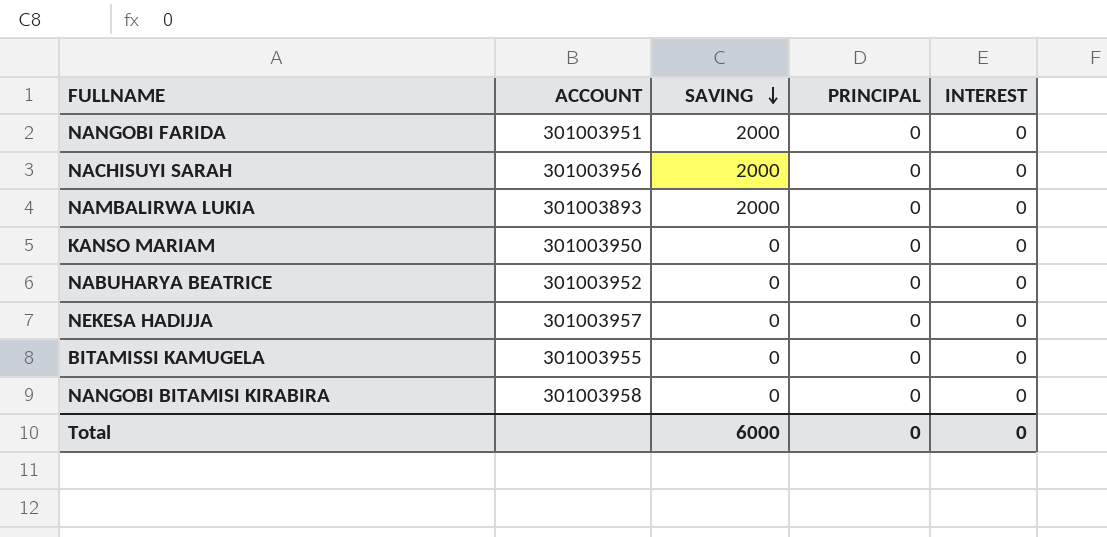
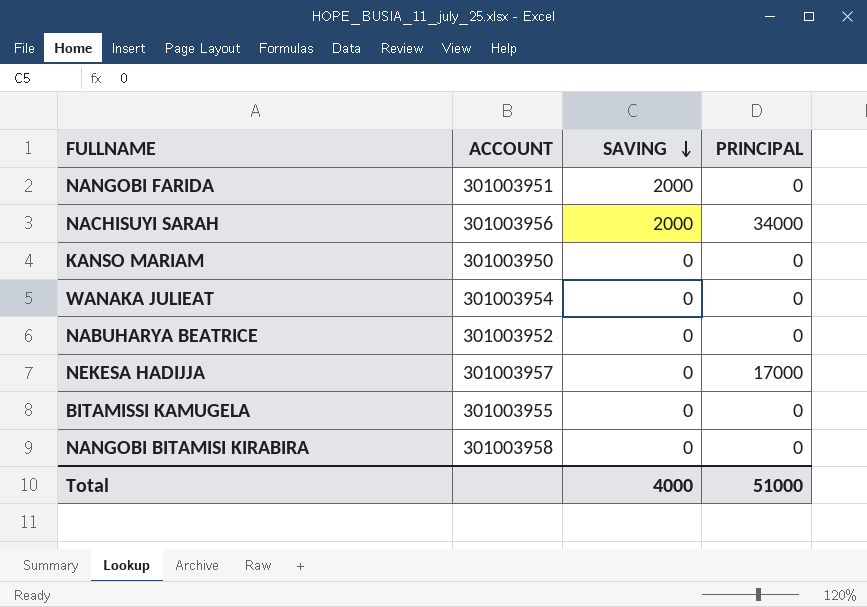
column INTEREST | position: 5 -> none
row NAMBALIRWA LUKIA: 301003893 | 2000 | 0 | 0 -> none
NACHISUYI SARAH | PRINCIPAL: 0 -> 34000
row WANAKA JULIEAT: none -> 301003954 | 0 | 0
NEKESA HADIJJA | PRINCIPAL: 0 -> 17000
Total | SAVING: 6000 -> 4000
Total | PRINCIPAL: 0 -> 51000

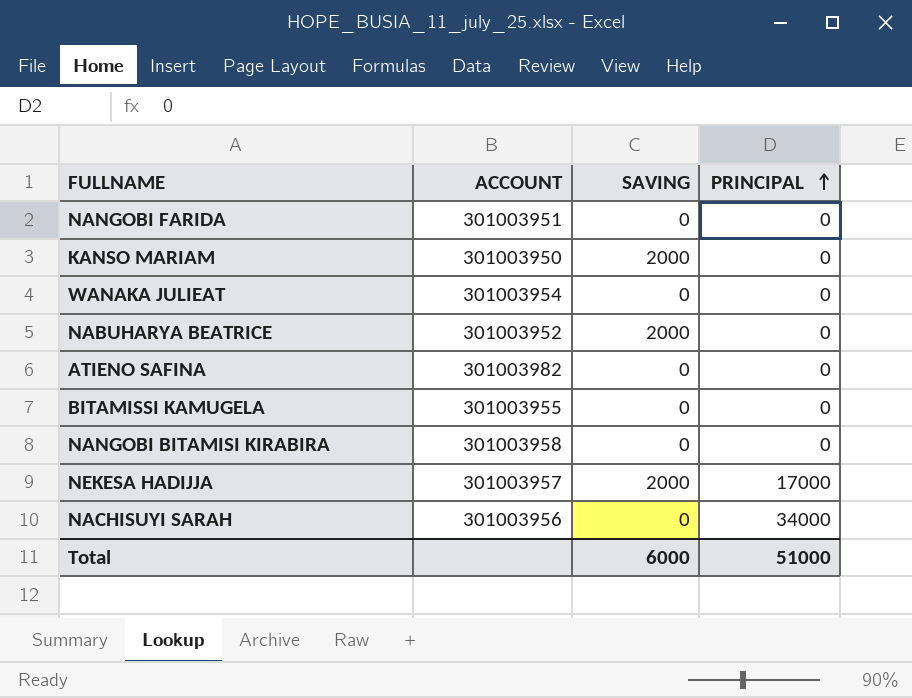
row order: SAVING descending -> PRINCIPAL ascending
NANGOBI FARIDA | SAVING: 2000 -> 0
KANSO MARIAM | SAVING: 0 -> 2000
NABUHARYA BEATRICE | SAVING: 0 -> 2000
row ATIENO SAFINA: none -> 301003982 | 0 | 0
NEKESA HADIJJA | SAVING: 0 -> 2000
NACHISUYI SARAH | SAVING: 2000 -> 0
Total | SAVING: 4000 -> 6000

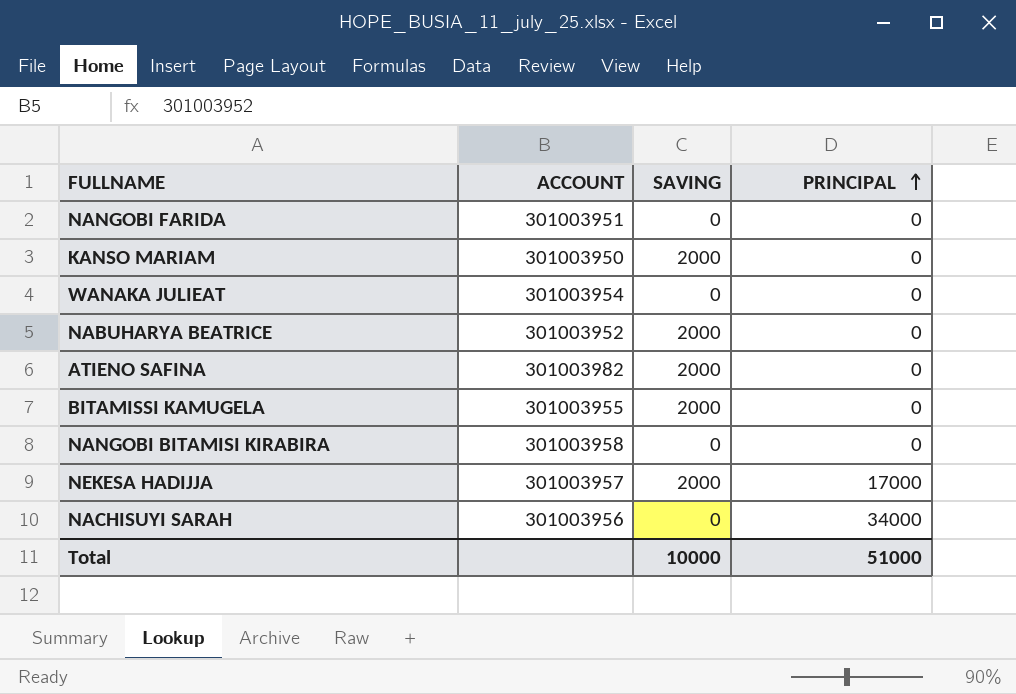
ATIENO SAFINA | SAVING: 0 -> 2000
BITAMISSI KAMUGELA | SAVING: 0 -> 2000
Total | SAVING: 6000 -> 10000

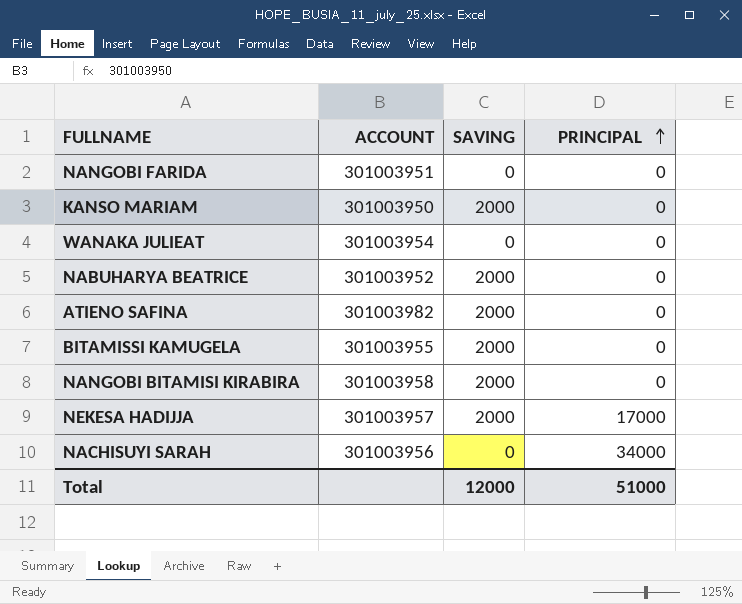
NANGOBI BITAMISI KIRABIRA | SAVING: 0 -> 2000
Total | SAVING: 10000 -> 12000

